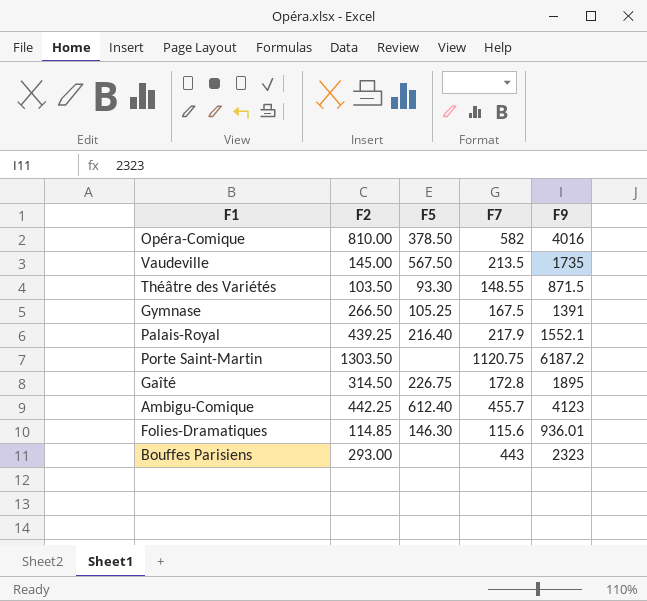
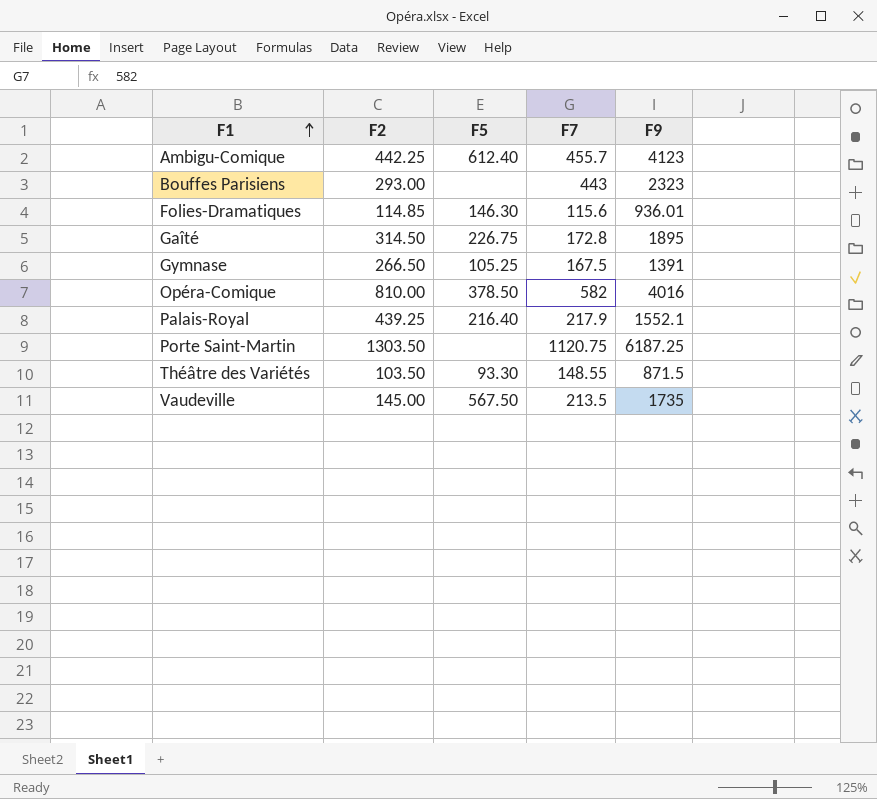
row order: none -> F1 ascending
Porte Saint-Martin | F9: 6187.2 -> 6187.25

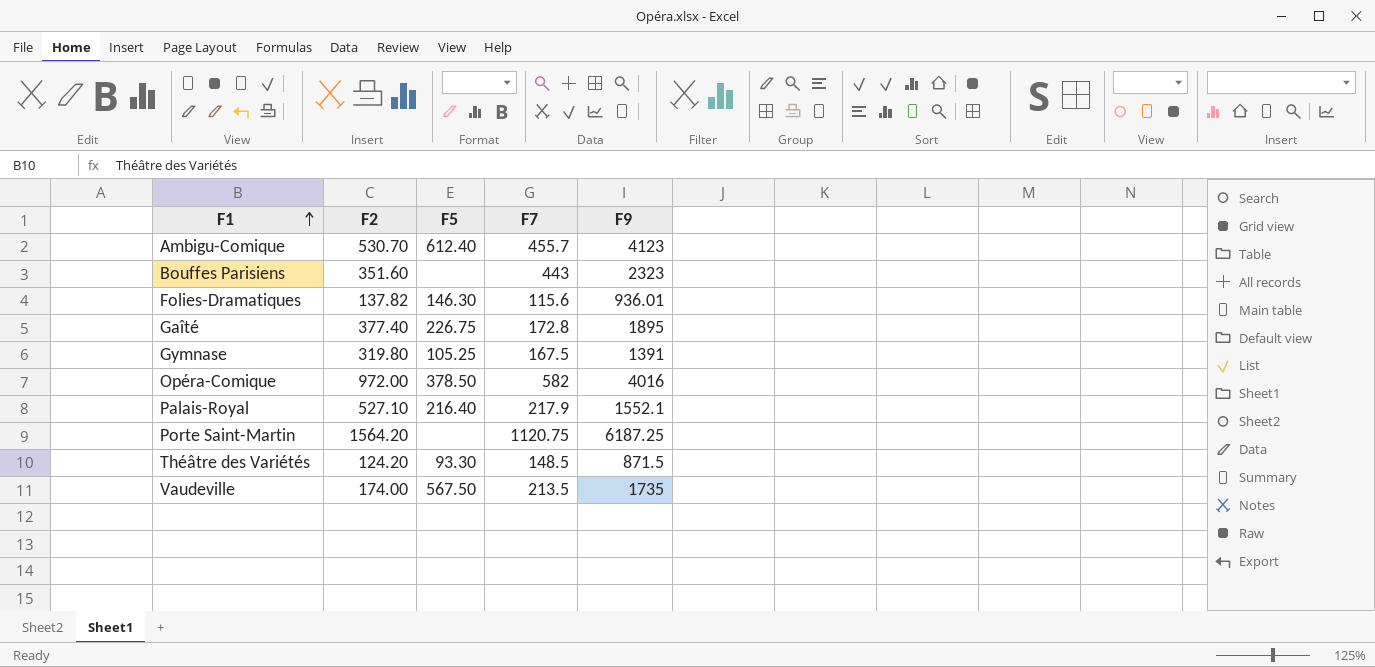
Ambigu-Comique | F2: 442.25 -> 530.70
Bouffes Parisiens | F2: 293.00 -> 351.60
Folies-Dramatiques | F2: 114.85 -> 137.82
Gaîté | F2: 314.50 -> 377.40
Gymnase | F2: 266.50 -> 319.80
Opéra-Comique | F2: 810.00 -> 972.00
Palais-Royal | F2: 439.25 -> 527.10
Porte Saint-Martin | F2: 1303.50 -> 1564.20
Théâtre des Variétés | F2: 103.50 -> 124.20
Théâtre des Variétés | F7: 148.55 -> 148.5
Vaudeville | F2: 145.00 -> 174.00

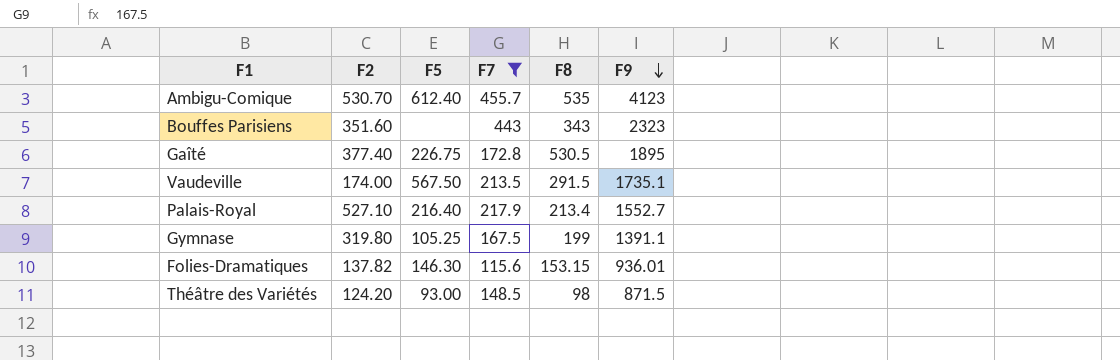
filter: none -> F7 <= 455.7
row order: F1 ascending -> F9 descending
column F8 | position: none -> 5
Vaudeville | F9: 1735 -> 1735.1
Palais-Royal | F9: 1552.1 -> 1552.7
Gymnase | F9: 1391 -> 1391.1
Théâtre des Variétés | F5: 93.30 -> 93.00

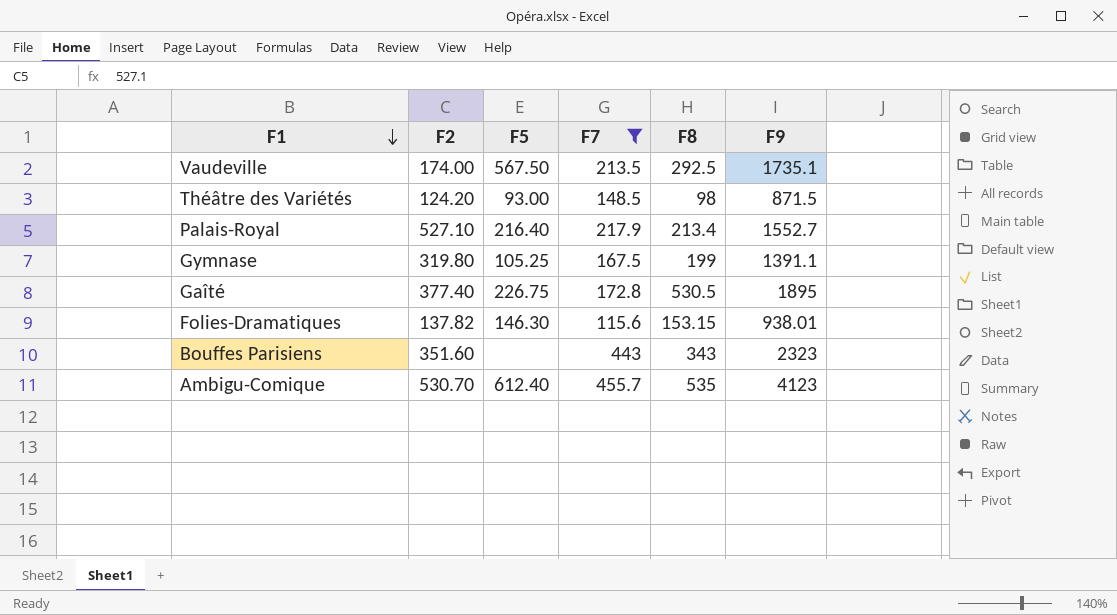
row order: F9 descending -> F1 descending
Vaudeville | F8: 291.5 -> 292.5
Folies-Dramatiques | F9: 936.01 -> 938.01

